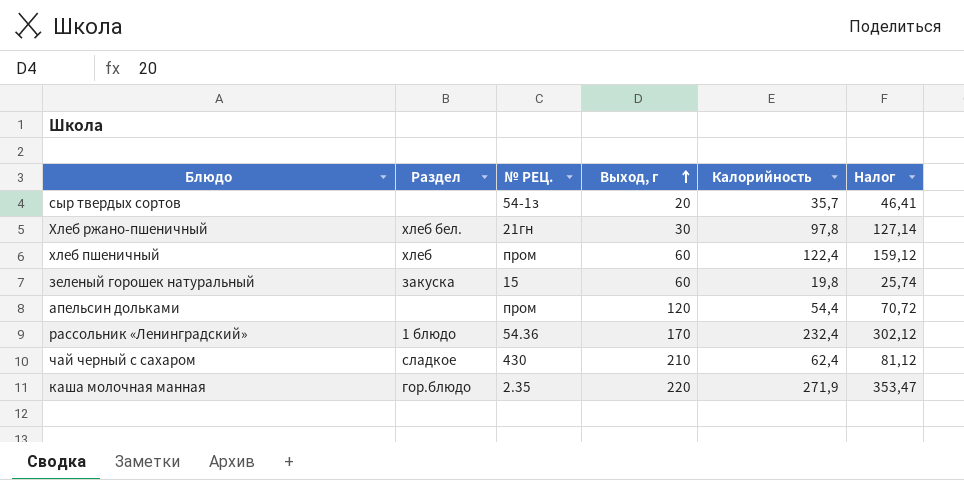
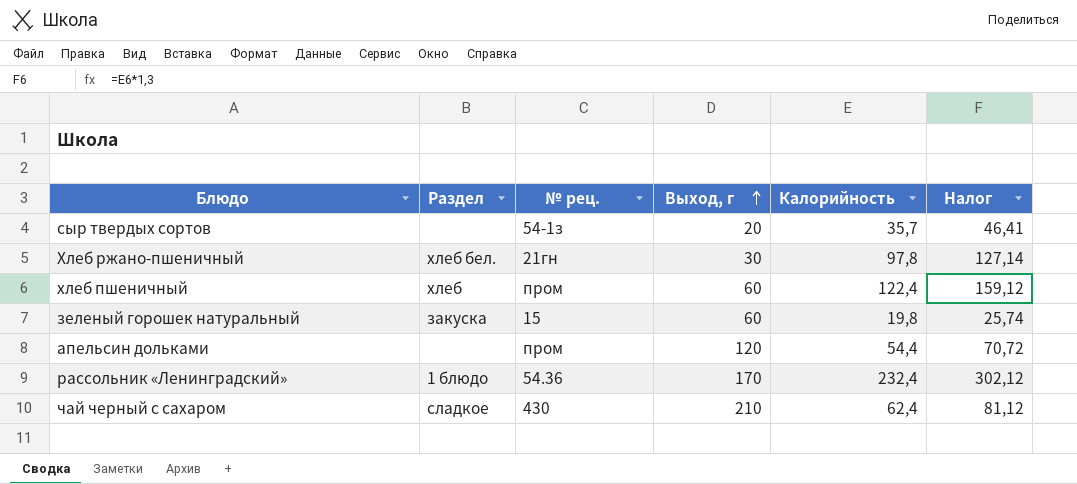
column name: № РЕЦ. -> № рец.
row каша молочная манная: гор.блюдо | 2.35 | 220 | 271,9 | 353,47 -> none

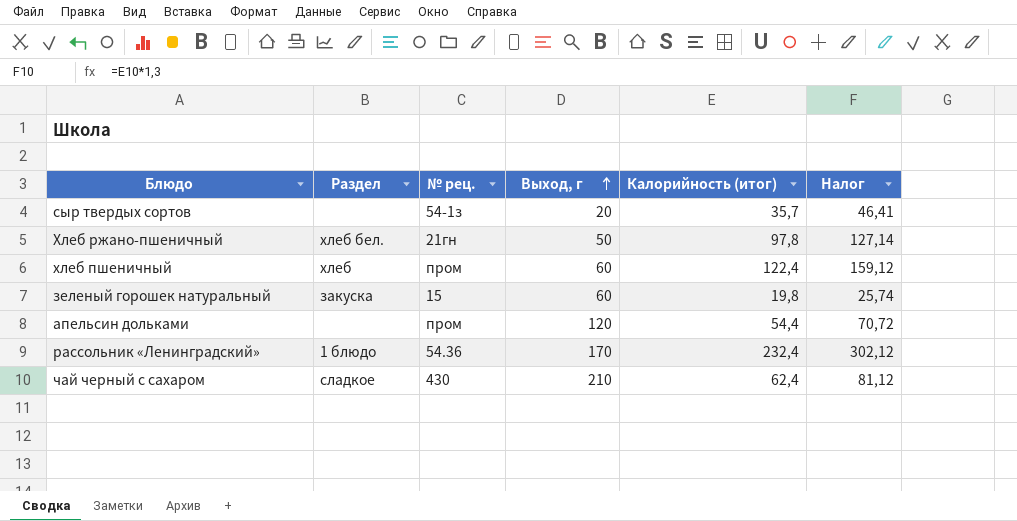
column name: Калорийность -> Калорийность (итог)
Хлеб ржано-пшеничный | Выход, г: 30 -> 50

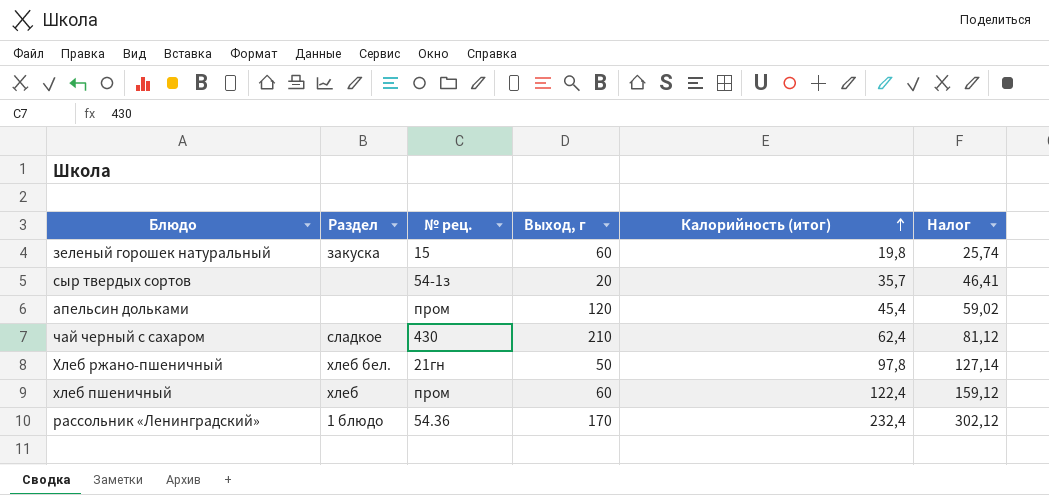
row order: Выход, г ascending -> Калорийность (итог) ascending
апельсин дольками | Калорийность (итог): 54,4 -> 45,4
апельсин дольками | Налог: 70,72 -> 59,02

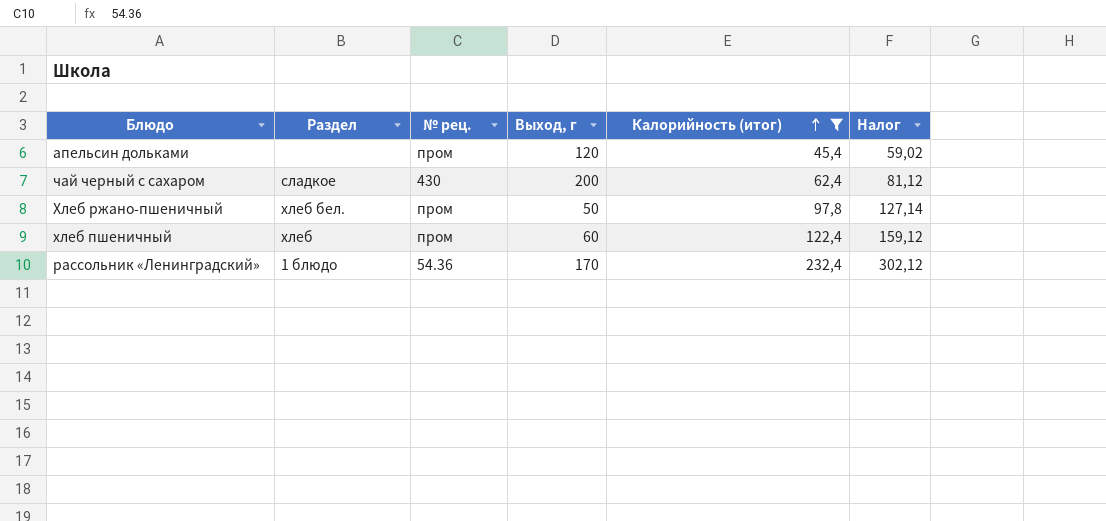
filter: none -> Калорийность (итог) >= 45,4
чай черный с сахаром | Выход, г: 210 -> 200
Хлеб ржано-пшеничный | № рец.: 21гн -> пром

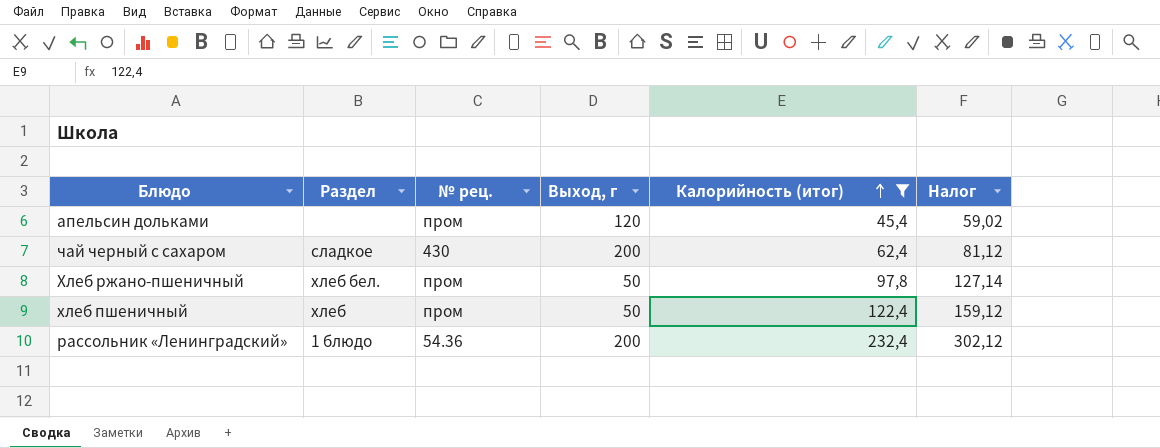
хлеб пшеничный | Выход, г: 60 -> 50
рассольник «Ленинградский» | Выход, г: 170 -> 200

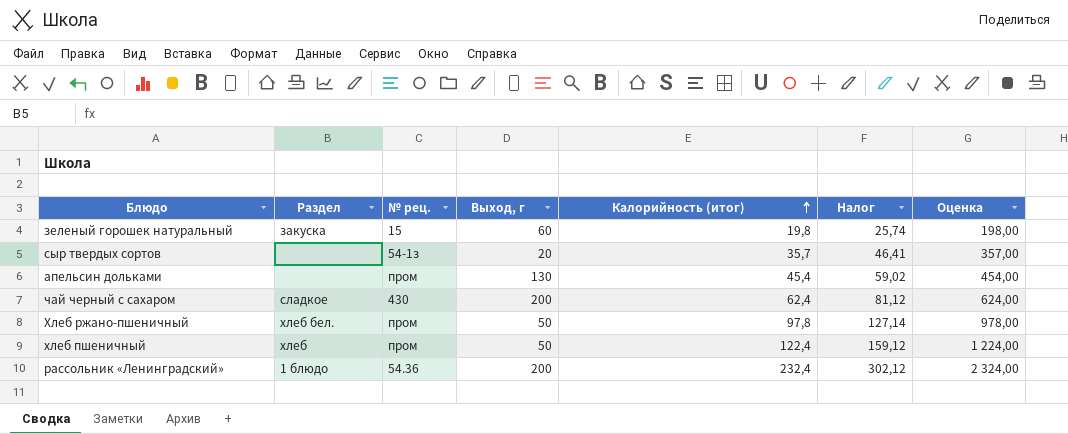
filter: Калорийность (итог) >= 45,4 -> none
column Оценка | formula: none -> [Калорийность (итог)] * 10
апельсин дольками | Выход, г: 120 -> 130

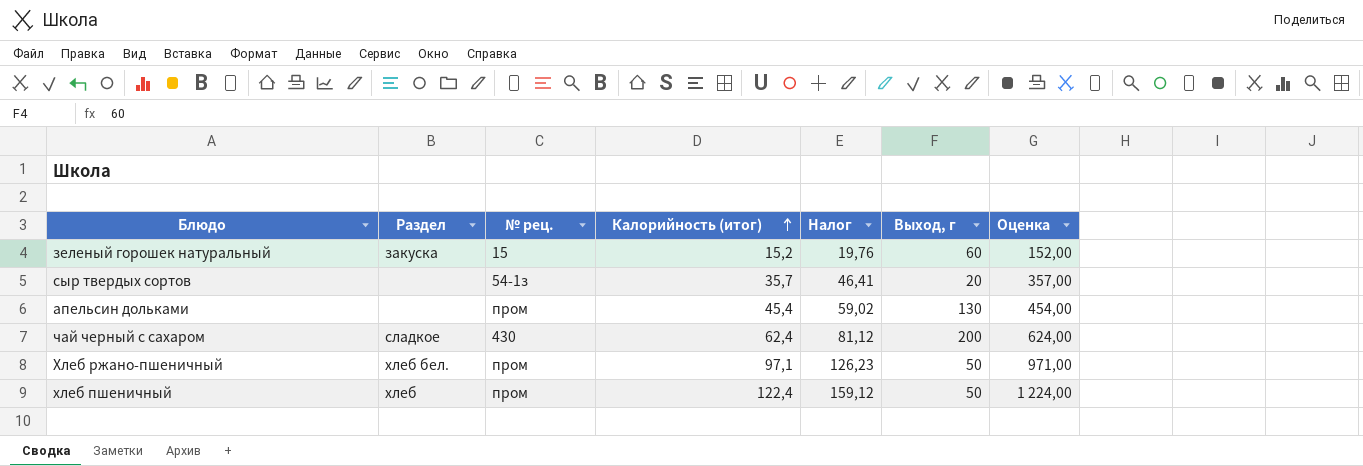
column Выход, г | position: 4 -> 6
row рассольник «Ленинградский»: 1 блюдо | 54.36 | 200 | 232,4 | 302,12 | 2 324,00 -> none
зеленый горошек натуральный | Калорийность (итог): 19,8 -> 15,2
зеленый горошек натуральный | Налог: 25,74 -> 19,76
зеленый горошек натуральный | Оценка: 198,00 -> 152,00
Хлеб ржано-пшеничный | Калорийность (итог): 97,8 -> 97,1
Хлеб ржано-пшеничный | Налог: 127,14 -> 126,23
Хлеб ржано-пшеничный | Оценка: 978,00 -> 971,00

